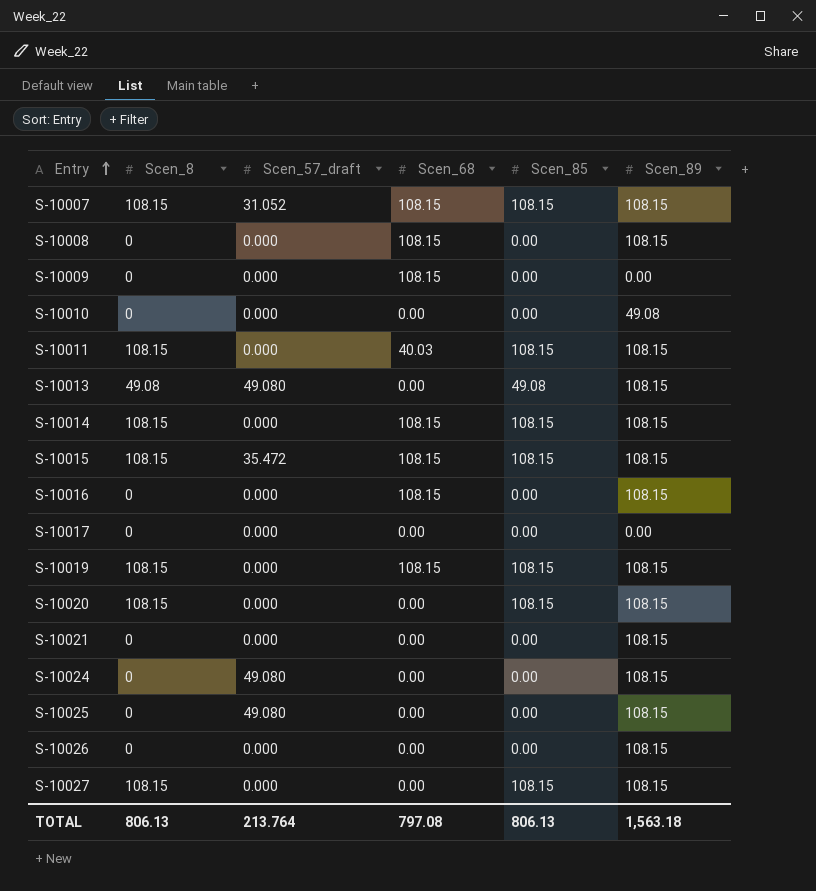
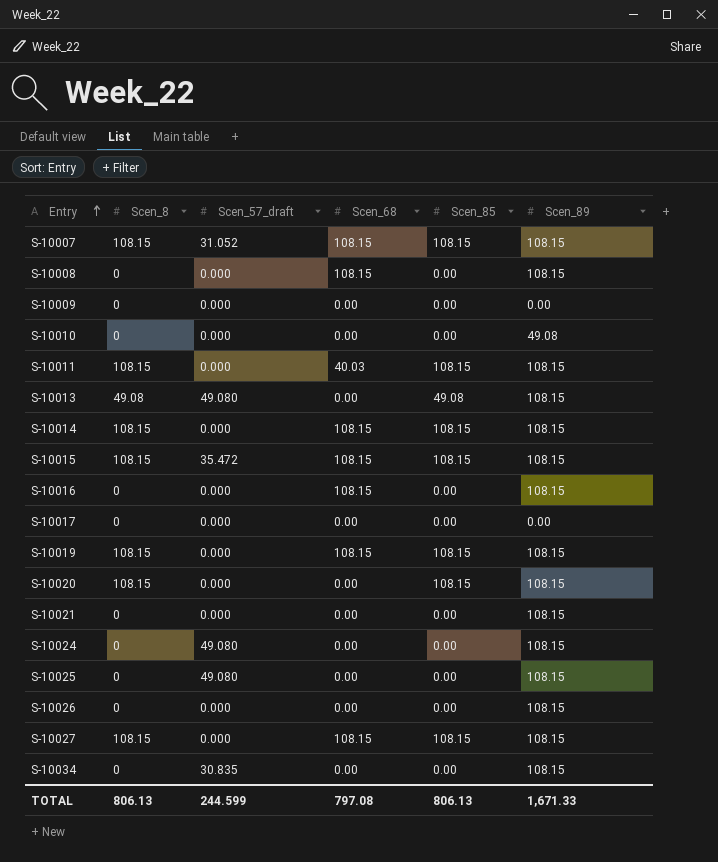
S-10009 | Scen_68: 108.15 -> 0.00
S-10027 | Scen_68: 0.00 -> 108.15
row S-10034: none -> 0 | 30.835 | 0.00 | 0.00 | 108.15
TOTAL | Scen_57_draft: 213.764 -> 244.599
TOTAL | Scen_89: 1,563.18 -> 1,671.33

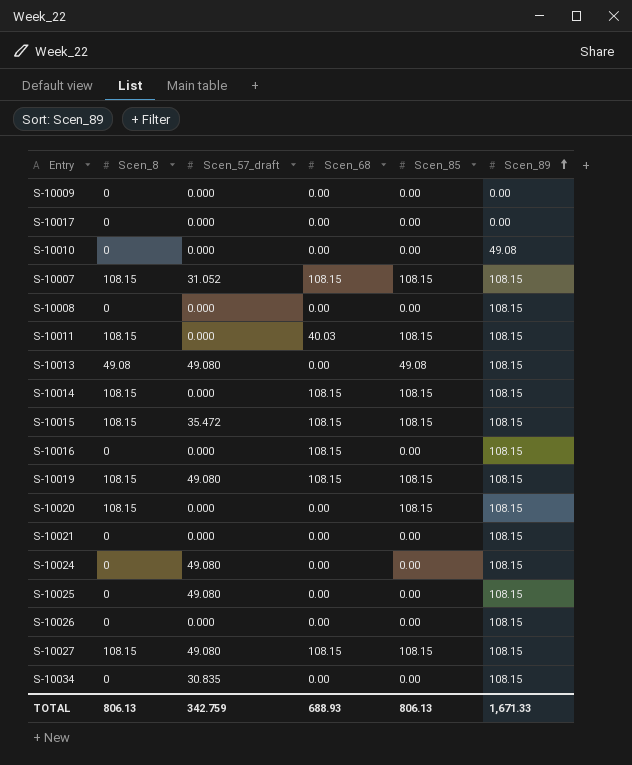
row order: Entry ascending -> Scen_89 ascending
S-10008 | Scen_68: 108.15 -> 0.00
S-10019 | Scen_57_draft: 0.000 -> 49.080
S-10027 | Scen_57_draft: 0.000 -> 49.080
TOTAL | Scen_57_draft: 244.599 -> 342.759
TOTAL | Scen_68: 797.08 -> 688.93

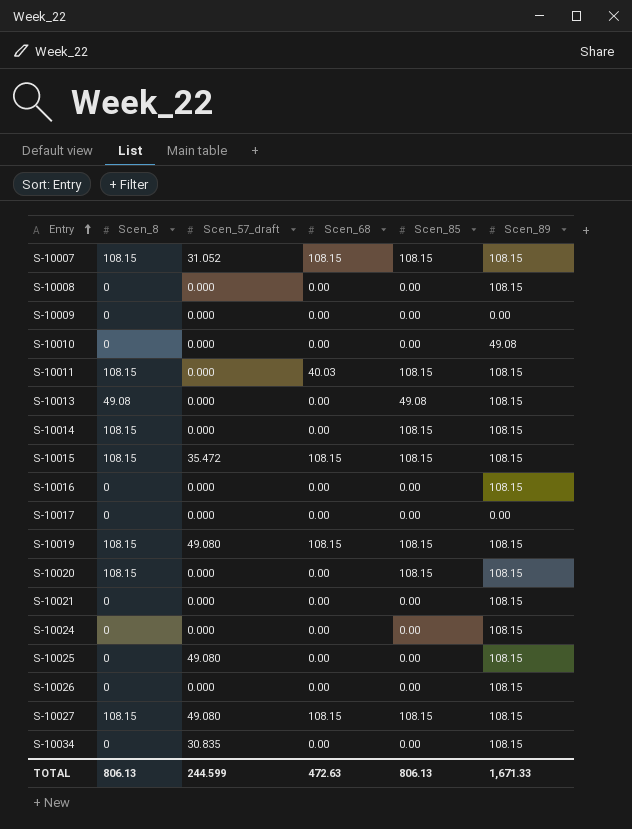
row order: Scen_89 ascending -> Entry ascending
S-10013 | Scen_57_draft: 49.080 -> 0.000
S-10014 | Scen_68: 108.15 -> 0.00
S-10016 | Scen_68: 108.15 -> 0.00
S-10024 | Scen_57_draft: 49.080 -> 0.000
TOTAL | Scen_57_draft: 342.759 -> 244.599
TOTAL | Scen_68: 688.93 -> 472.63

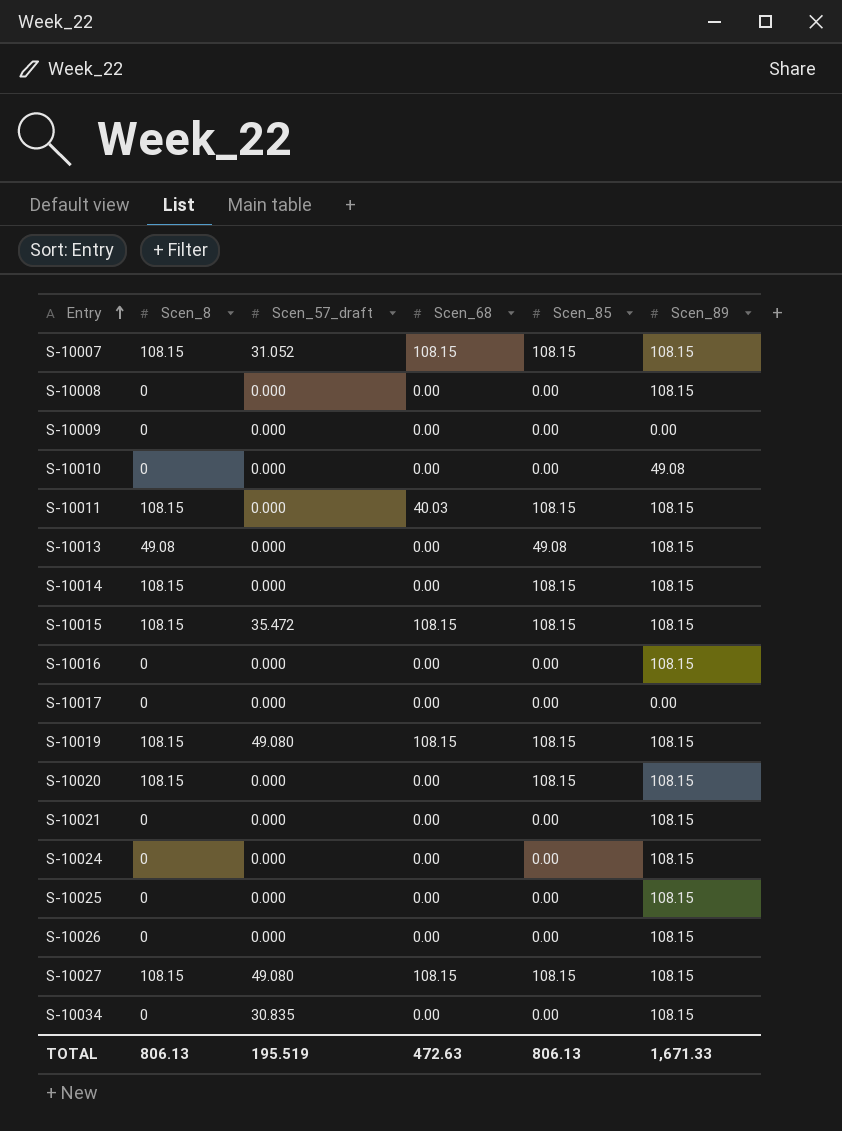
S-10025 | Scen_57_draft: 49.080 -> 0.000
TOTAL | Scen_57_draft: 244.599 -> 195.519

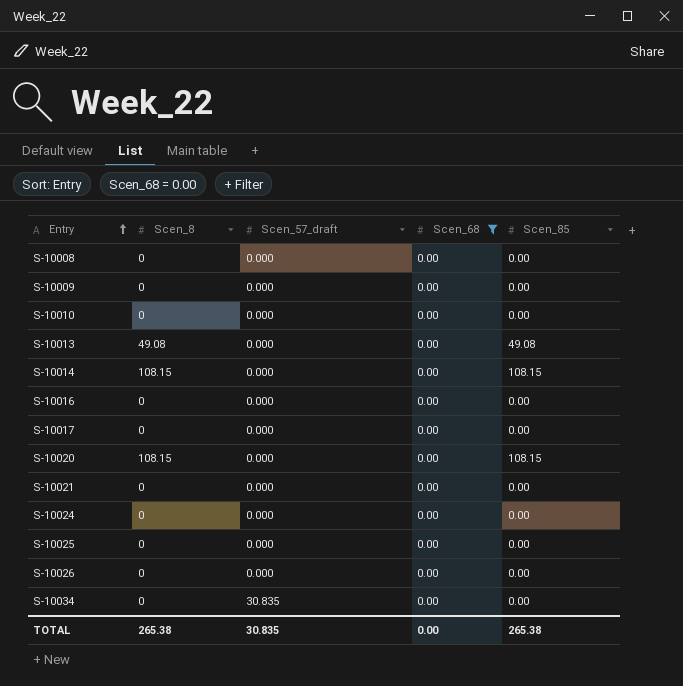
filter: none -> Scen_68 = 0.00
column Scen_89 | position: 6 -> none
TOTAL | Scen_8: 806.13 -> 265.38
TOTAL | Scen_57_draft: 195.519 -> 30.835
TOTAL | Scen_68: 472.63 -> 0.00
TOTAL | Scen_85: 806.13 -> 265.38

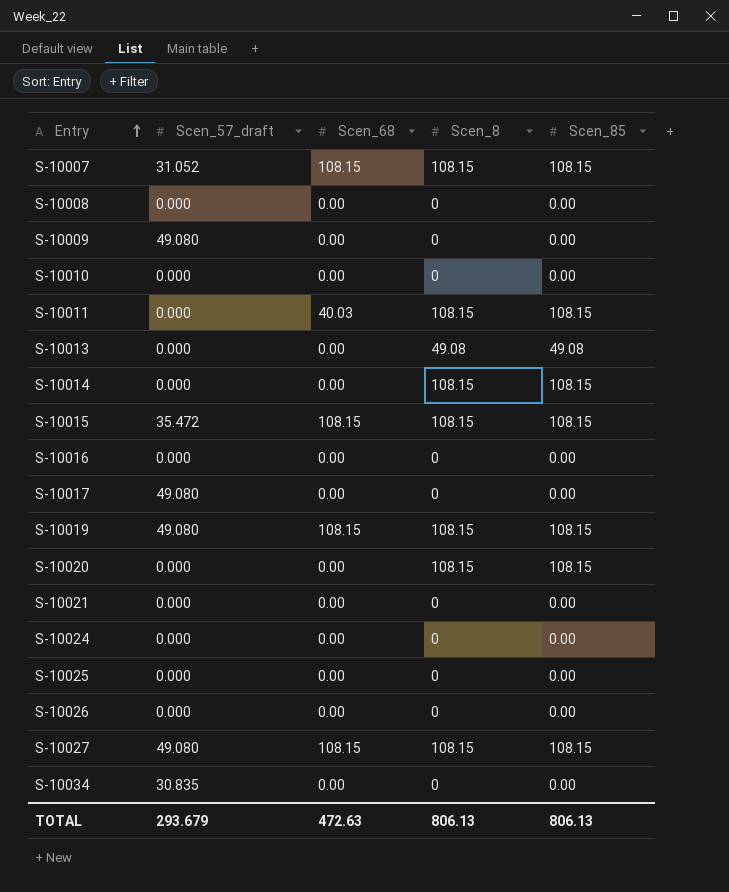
filter: Scen_68 = 0.00 -> none
column Scen_8 | position: 2 -> 4
S-10009 | Scen_57_draft: 0.000 -> 49.080
S-10017 | Scen_57_draft: 0.000 -> 49.080
TOTAL | Scen_57_draft: 30.835 -> 293.679
TOTAL | Scen_68: 0.00 -> 472.63
TOTAL | Scen_8: 265.38 -> 806.13
TOTAL | Scen_85: 265.38 -> 806.13

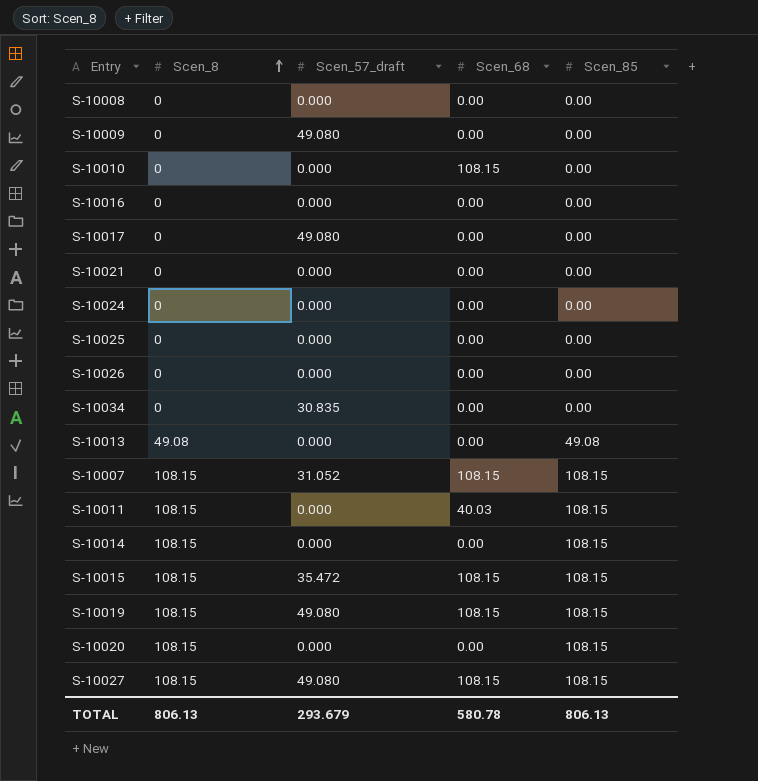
row order: Entry ascending -> Scen_8 ascending
column Scen_8 | position: 4 -> 2
S-10010 | Scen_68: 0.00 -> 108.15
TOTAL | Scen_68: 472.63 -> 580.78

